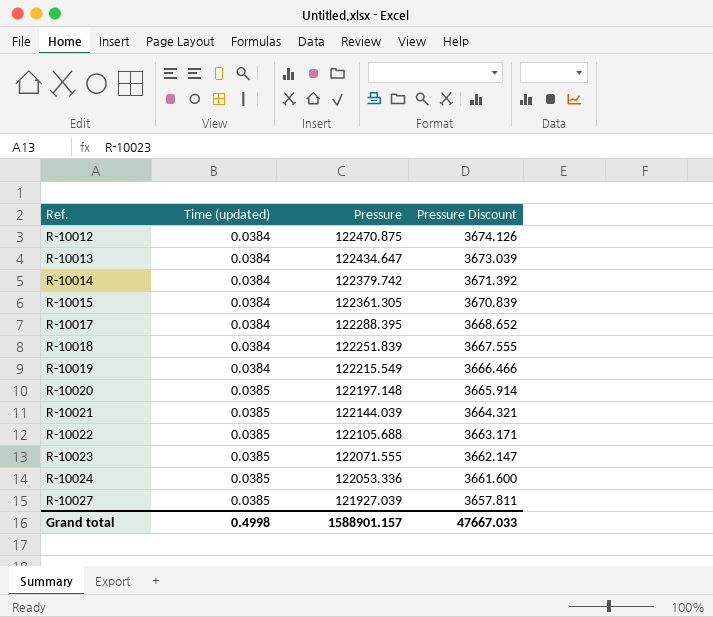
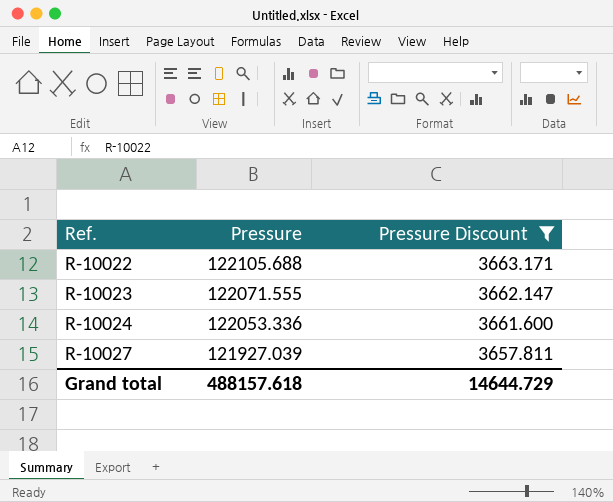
filter: none -> Pressure Discount <= 3663.171
column Time (updated) | position: 2 -> none
Grand total | Pressure: 1588901.157 -> 488157.618
Grand total | Pressure Discount: 47667.033 -> 14644.729

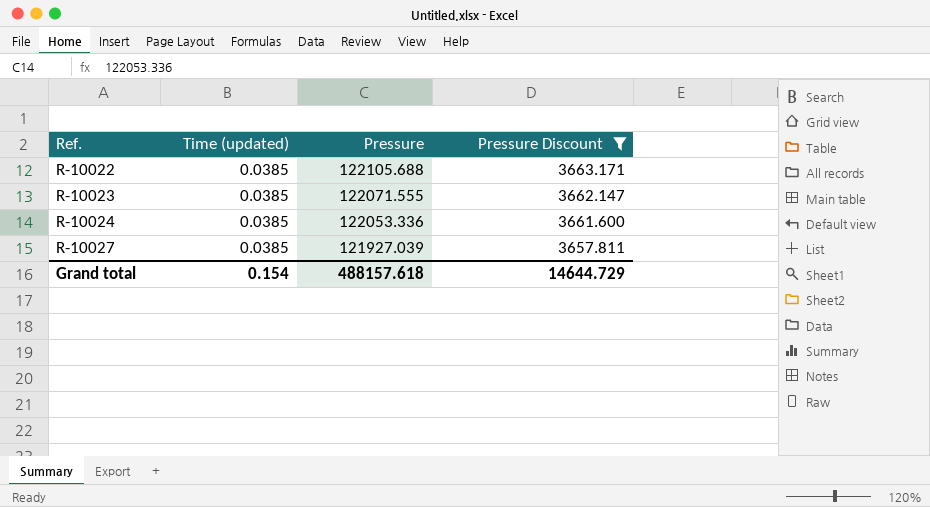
column Time (updated) | position: none -> 2

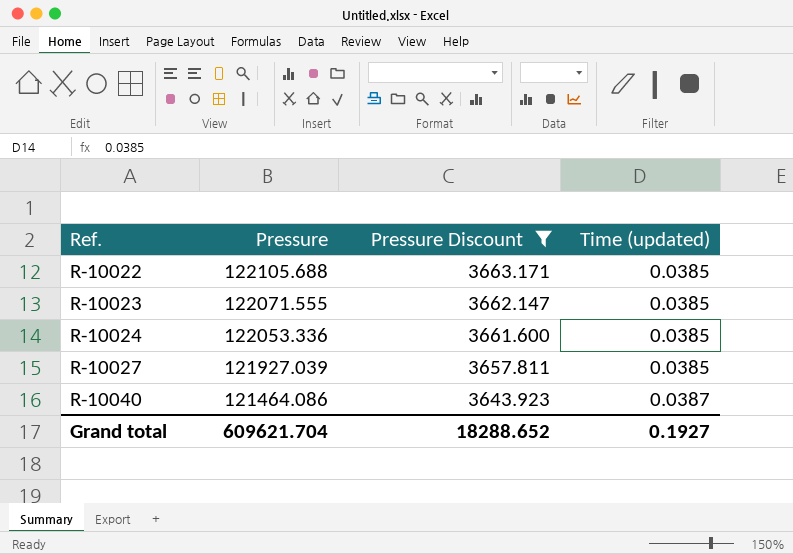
column Time (updated) | position: 2 -> 4
row R-10040: none -> 121464.086 | 3643.923 | 0.0387
Grand total | Pressure: 488157.618 -> 609621.704
Grand total | Pressure Discount: 14644.729 -> 18288.652
Grand total | Time (updated): 0.154 -> 0.1927

